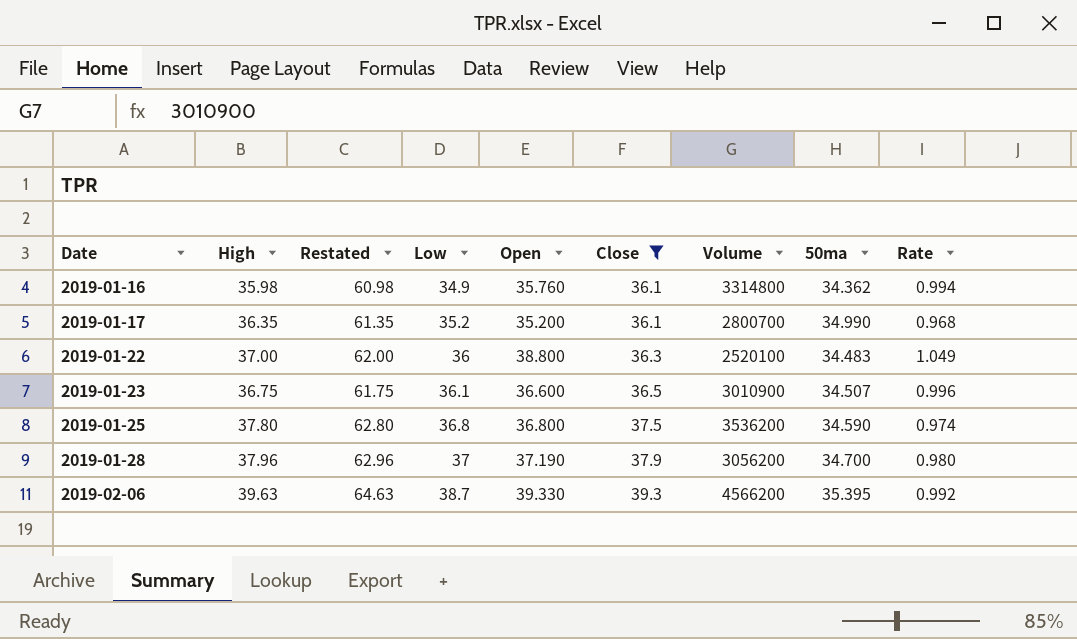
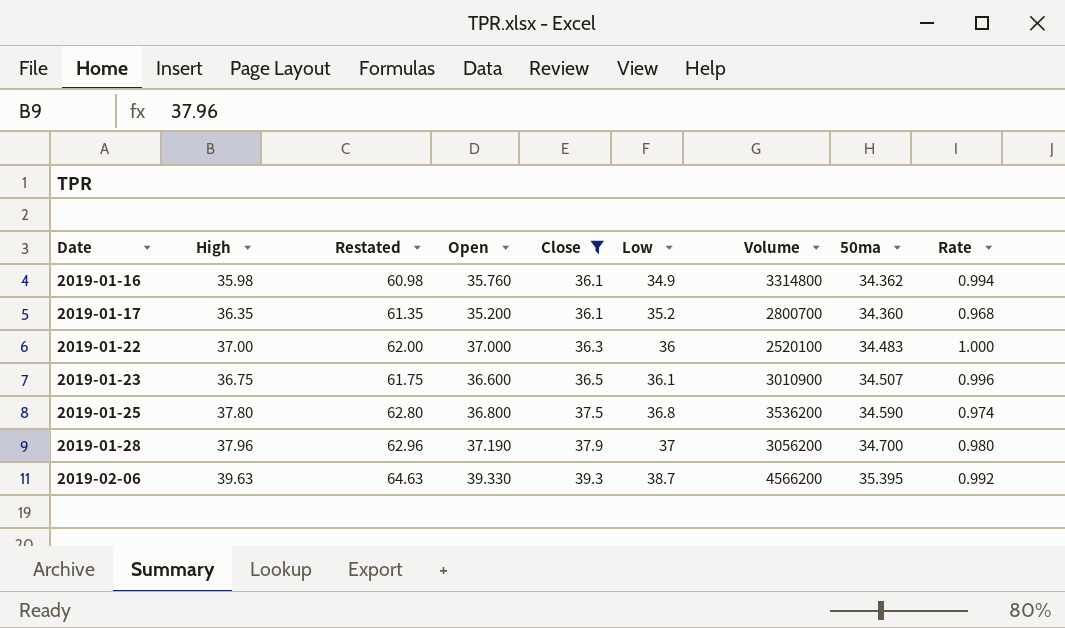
column Low | position: 4 -> 6
2019-01-17 | 50ma: 34.990 -> 34.360
2019-01-22 | Open: 38.800 -> 37.000
2019-01-22 | Rate: 1.049 -> 1.000

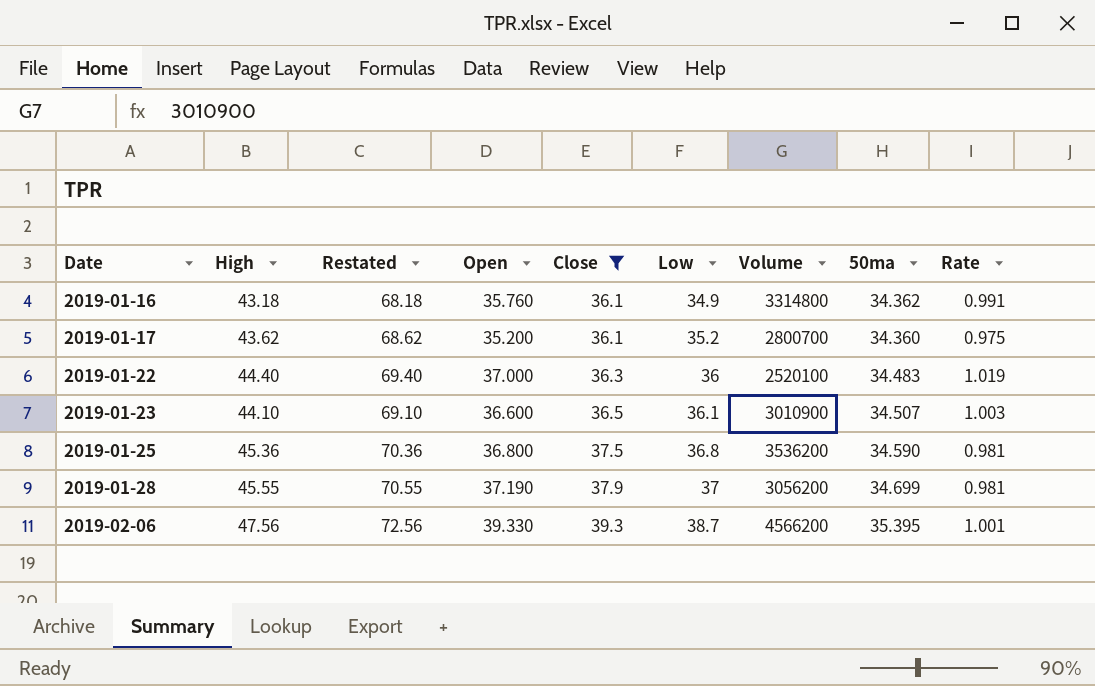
column Rate | formula: [Open] / [High] -> [Open] / [Close]
2019-01-16 | High: 35.98 -> 43.18
2019-01-16 | Restated: 60.98 -> 68.18
2019-01-17 | High: 36.35 -> 43.62
2019-01-17 | Restated: 61.35 -> 68.62
2019-01-22 | High: 37.00 -> 44.40
2019-01-22 | Restated: 62.00 -> 69.40
2019-01-23 | High: 36.75 -> 44.10
2019-01-23 | Restated: 61.75 -> 69.10
2019-01-25 | High: 37.80 -> 45.36
2019-01-25 | Restated: 62.80 -> 70.36
2019-01-28 | High: 37.96 -> 45.55
2019-01-28 | Restated: 62.96 -> 70.55
2019-01-28 | 50ma: 34.700 -> 34.699
2019-02-06 | High: 39.63 -> 47.56
2019-02-06 | Restated: 64.63 -> 72.56

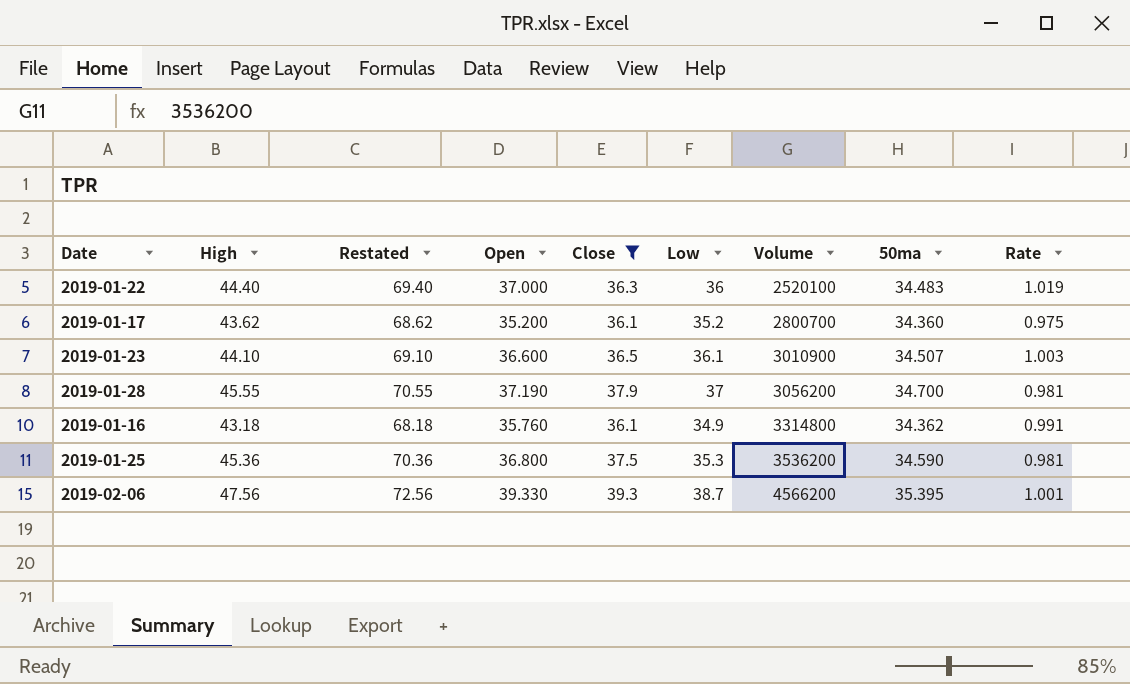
row order: Date ascending -> Volume ascending
2019-01-28 | 50ma: 34.699 -> 34.700
2019-01-25 | Low: 36.8 -> 35.3

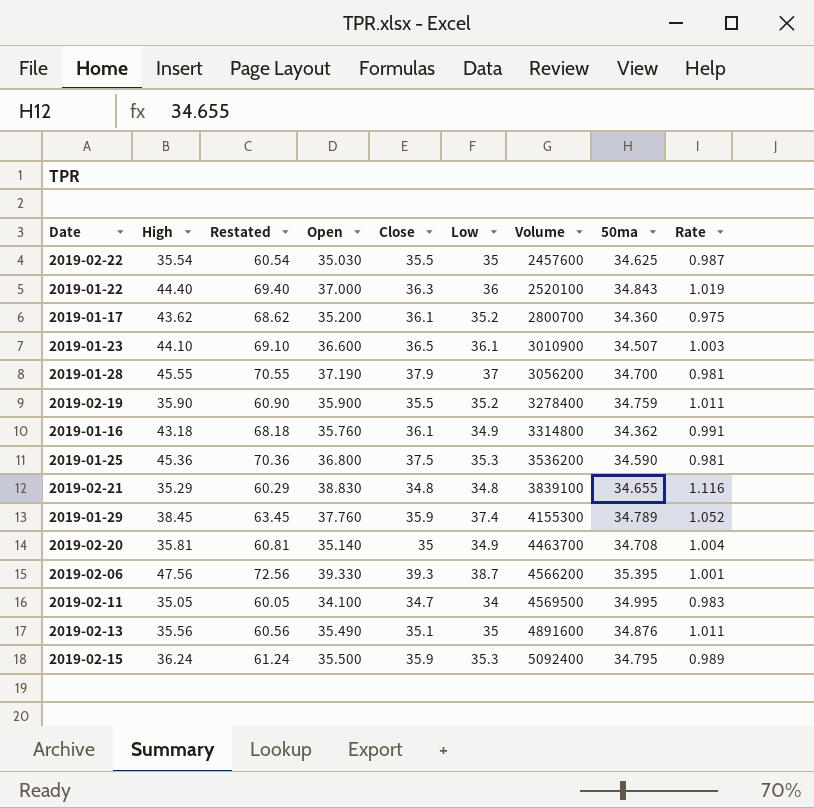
filter: Close >= 36.1 -> none
2019-01-22 | 50ma: 34.483 -> 34.843

